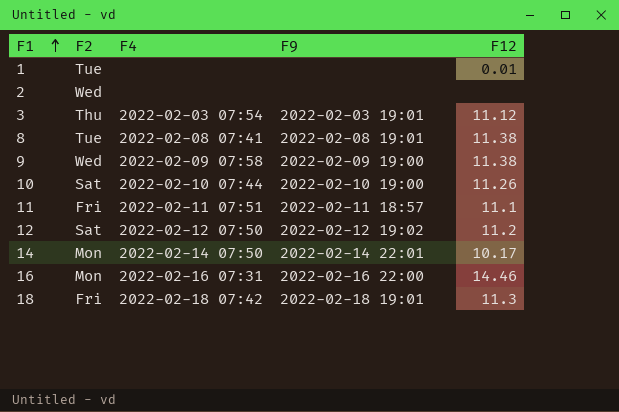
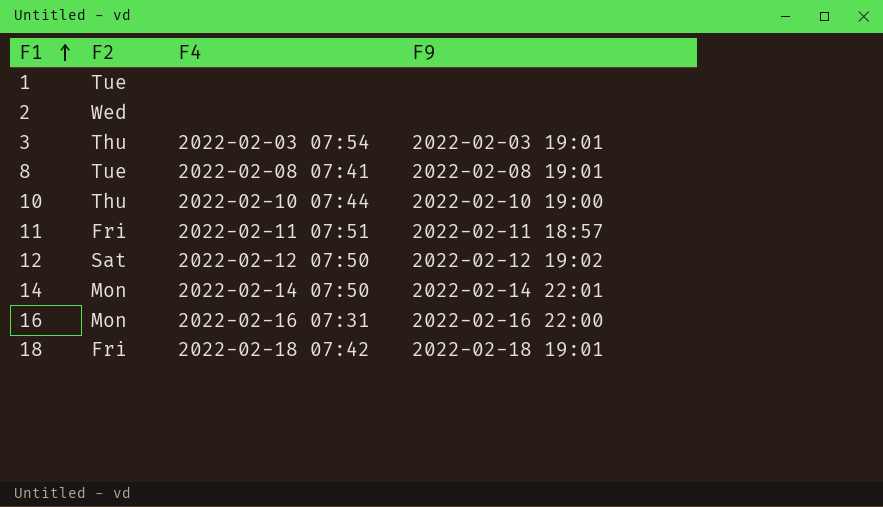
column F12 | position: 5 -> none
row 9: Wed | 2022-02-09 07:58 | 2022-02-09 19:00 | 11.38 -> none
10 | F2: Sat -> Thu

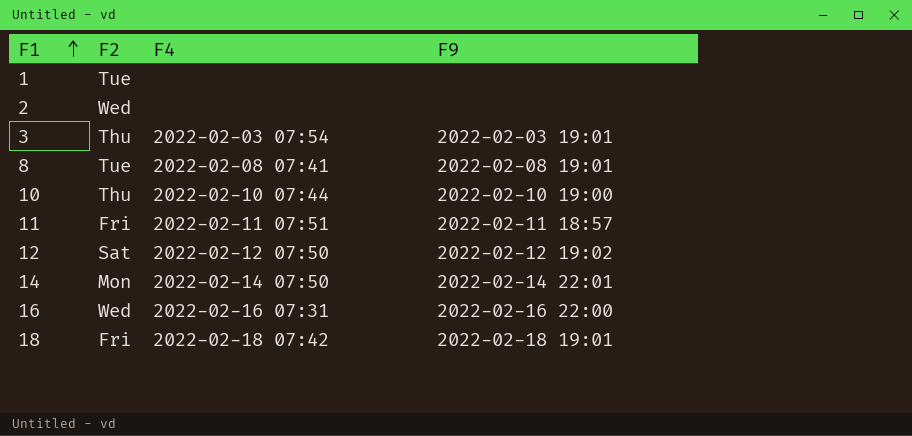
16 | F2: Mon -> Wed

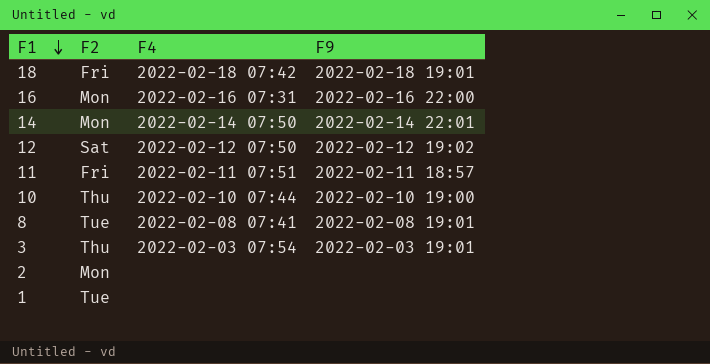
row order: F1 ascending -> F1 descending
16 | F2: Wed -> Mon
2 | F2: Wed -> Mon

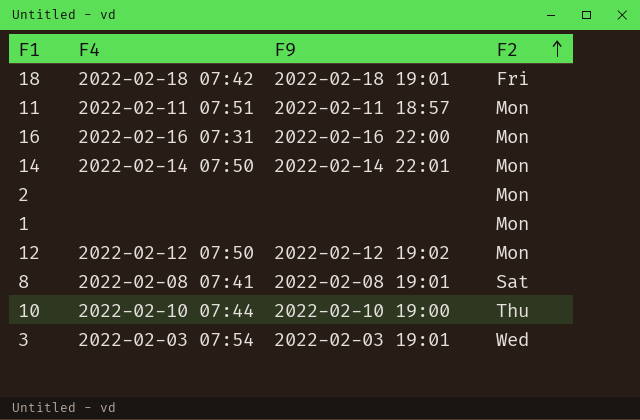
row order: F1 descending -> F2 ascending
column F2 | position: 2 -> 4
11 | F2: Fri -> Mon
1 | F2: Tue -> Mon
12 | F2: Sat -> Mon
8 | F2: Tue -> Sat
3 | F2: Thu -> Wed

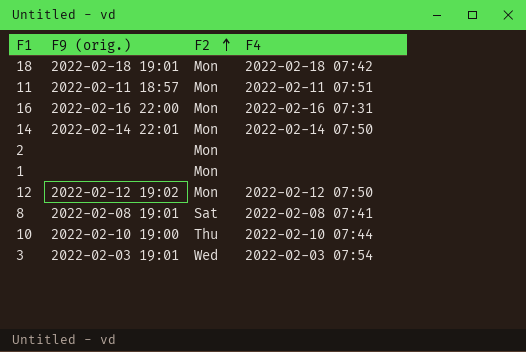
column name: F9 -> F9 (orig.)
column F4 | position: 2 -> 4
18 | F2: Fri -> Mon

